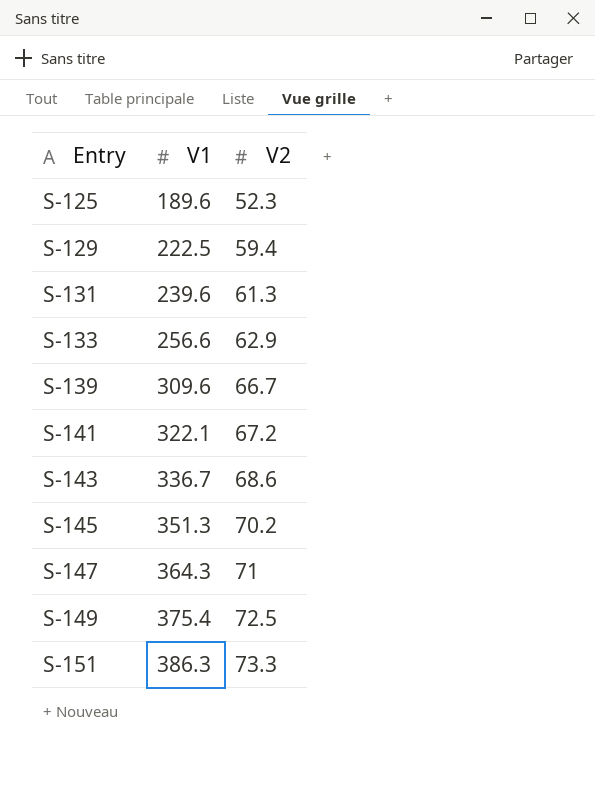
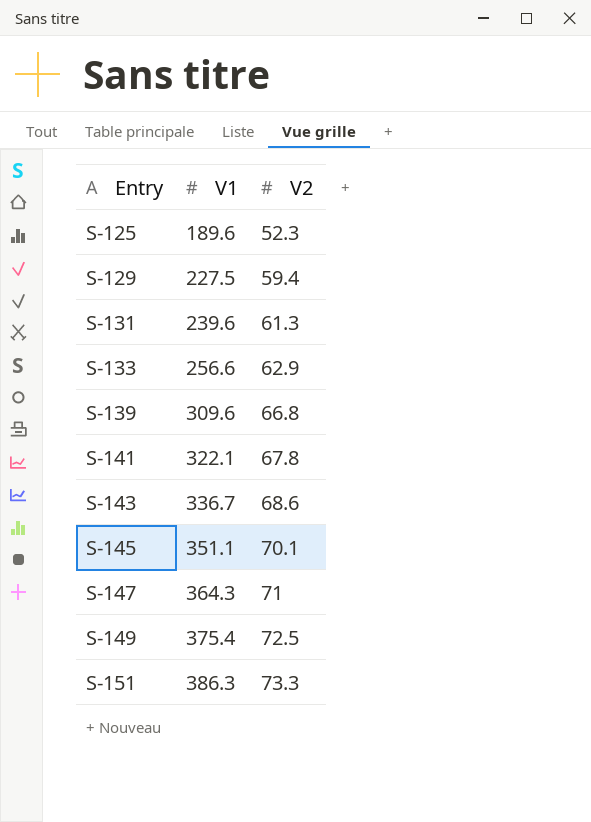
S-129 | V1: 222.5 -> 227.5
S-139 | V2: 66.7 -> 66.8
S-141 | V2: 67.2 -> 67.8
S-145 | V1: 351.3 -> 351.1
S-145 | V2: 70.2 -> 70.1

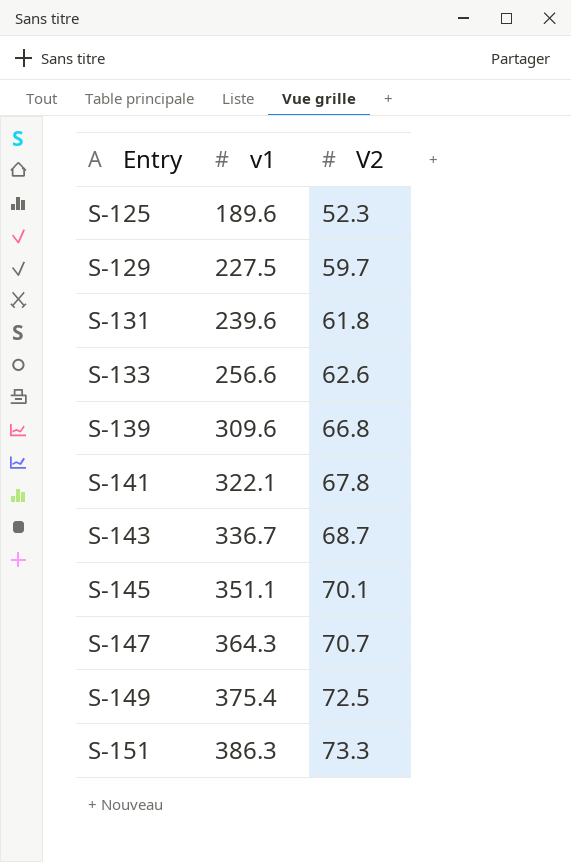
column name: V1 -> v1
S-129 | V2: 59.4 -> 59.7
S-131 | V2: 61.3 -> 61.8
S-133 | V2: 62.9 -> 62.6
S-143 | V2: 68.6 -> 68.7
S-147 | V2: 71 -> 70.7

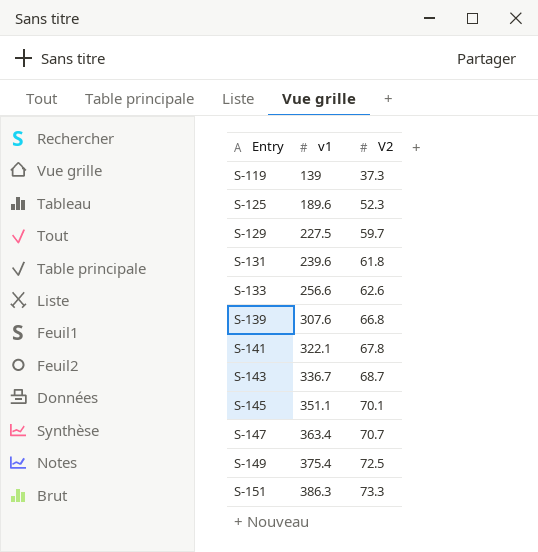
row S-119: none -> 139 | 37.3
S-139 | v1: 309.6 -> 307.6
S-147 | v1: 364.3 -> 363.4

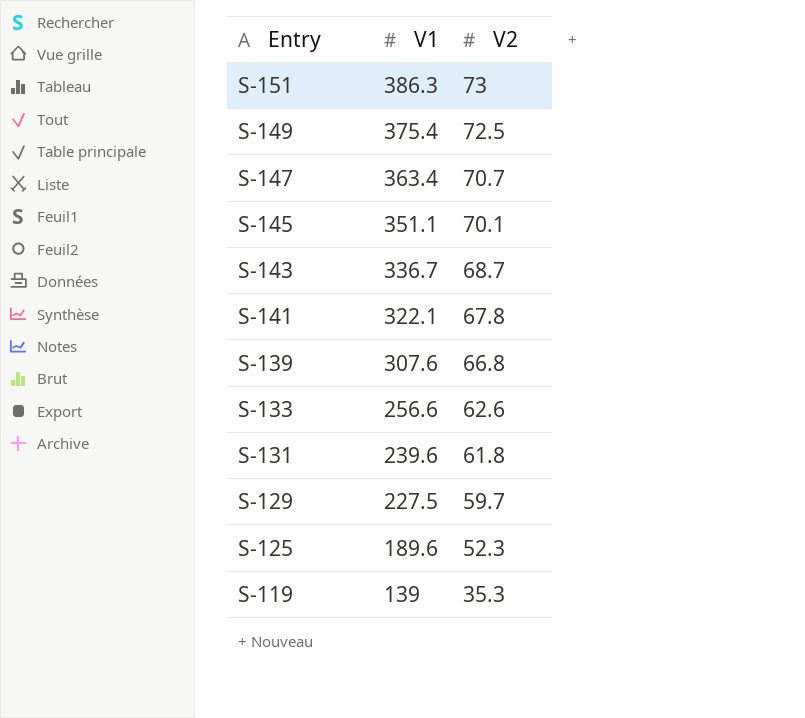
row order: Entry ascending -> Entry descending
column name: v1 -> V1
S-151 | V2: 73.3 -> 73
S-119 | V2: 37.3 -> 35.3

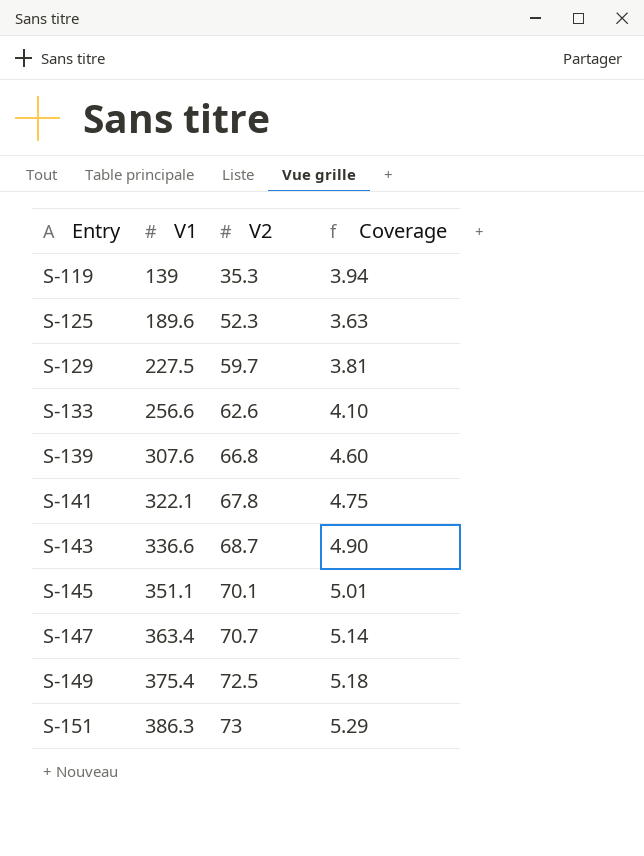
row order: Entry descending -> Entry ascending
column Coverage | formula: none -> [V1] / [V2]
row S-131: 239.6 | 61.8 -> none
S-143 | V1: 336.7 -> 336.6

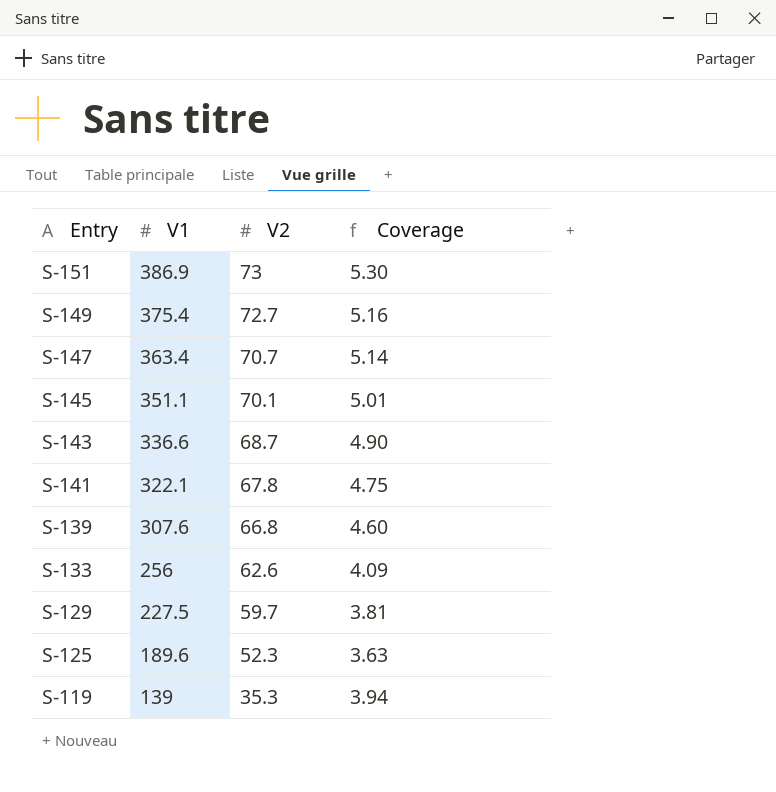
row order: Entry ascending -> Entry descending
S-151 | V1: 386.3 -> 386.9
S-151 | Coverage: 5.29 -> 5.30
S-149 | V2: 72.5 -> 72.7
S-149 | Coverage: 5.18 -> 5.16
S-133 | V1: 256.6 -> 256
S-133 | Coverage: 4.10 -> 4.09

